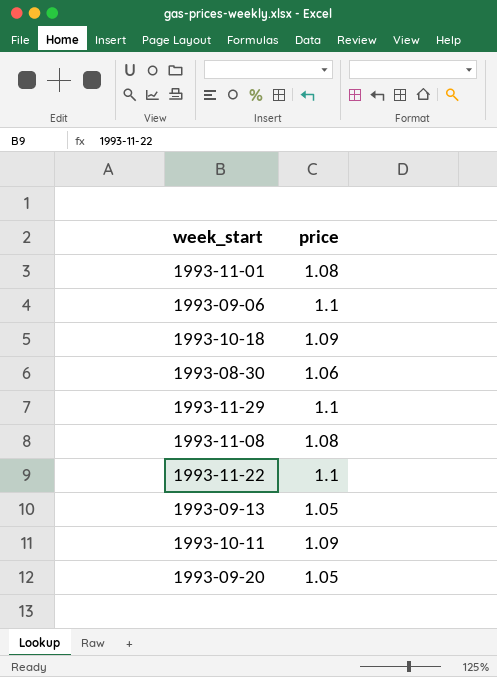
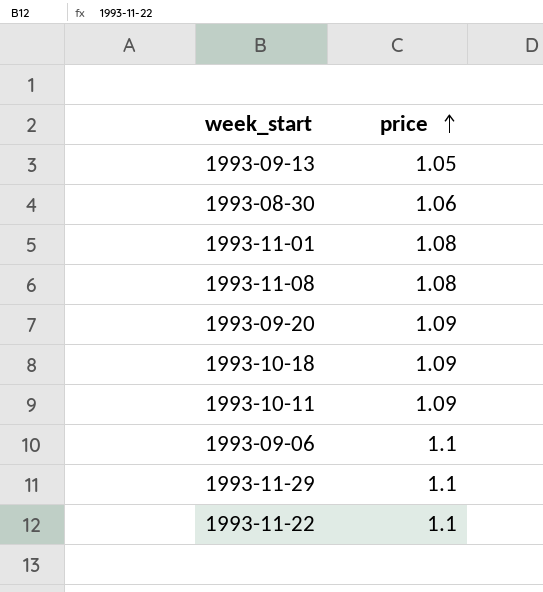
row order: none -> price ascending
1993-09-20 | price: 1.05 -> 1.09

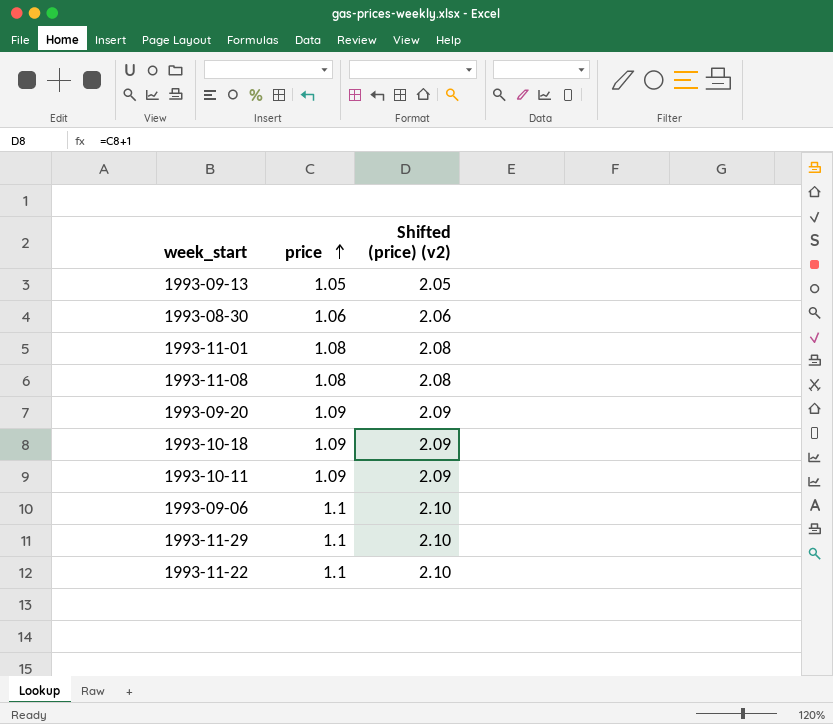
column Shifted (price) (v2) | formula: none -> [price] + 1

